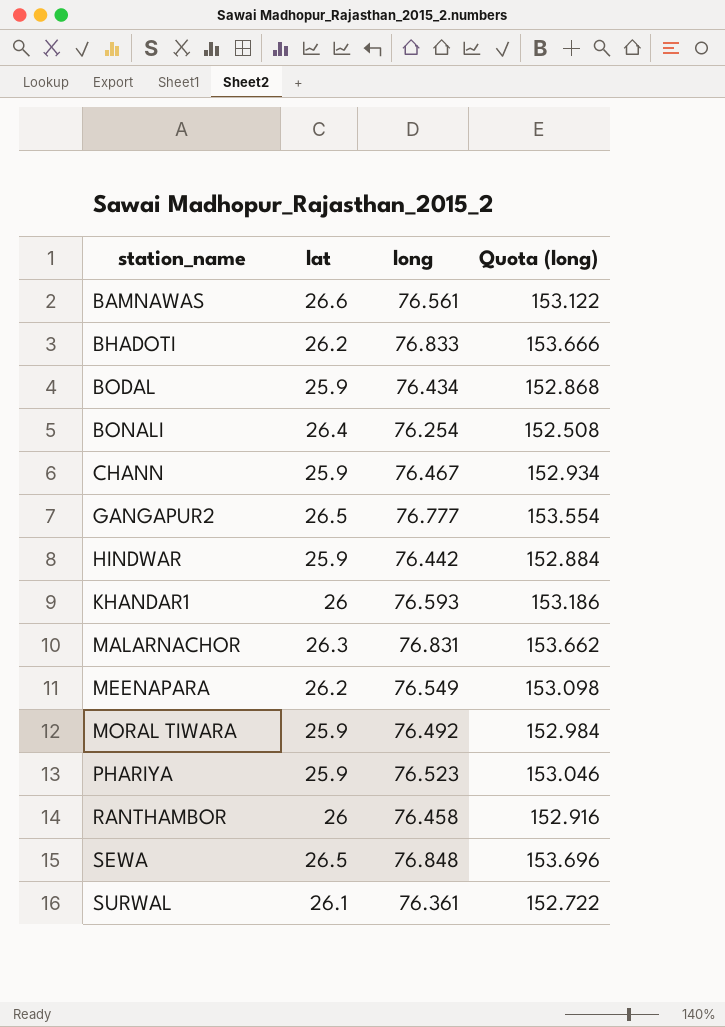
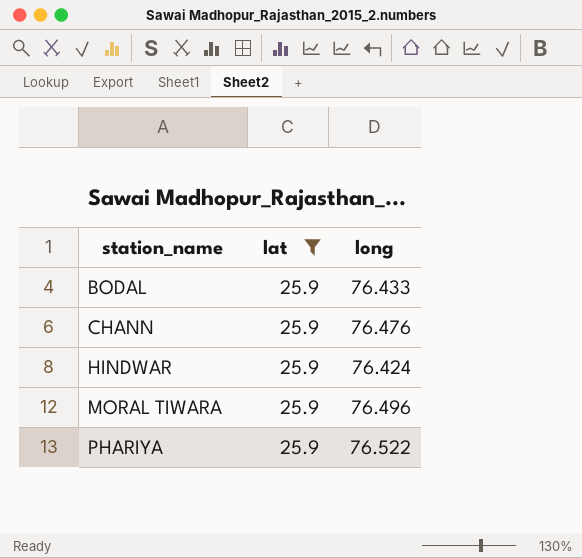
filter: none -> lat = 25.9
column Quota (long) | formula: [long] * 2 -> none
BODAL | long: 76.434 -> 76.433
CHANN | long: 76.467 -> 76.476
HINDWAR | long: 76.442 -> 76.424
MORAL TIWARA | long: 76.492 -> 76.496
PHARIYA | long: 76.523 -> 76.522

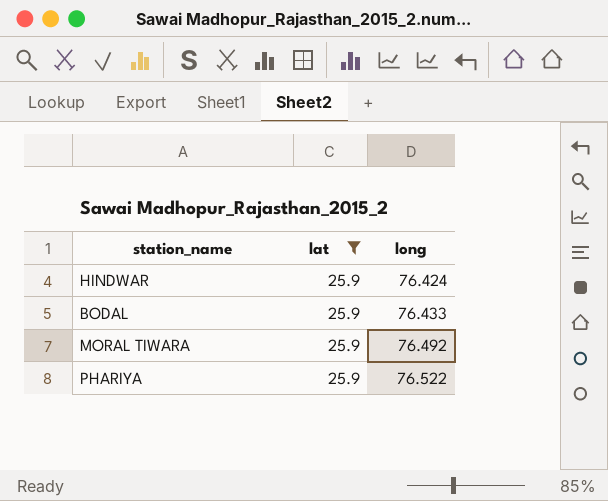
row order: station_name ascending -> long ascending
row CHANN: 25.9 | 76.476 -> none
MORAL TIWARA | long: 76.496 -> 76.492

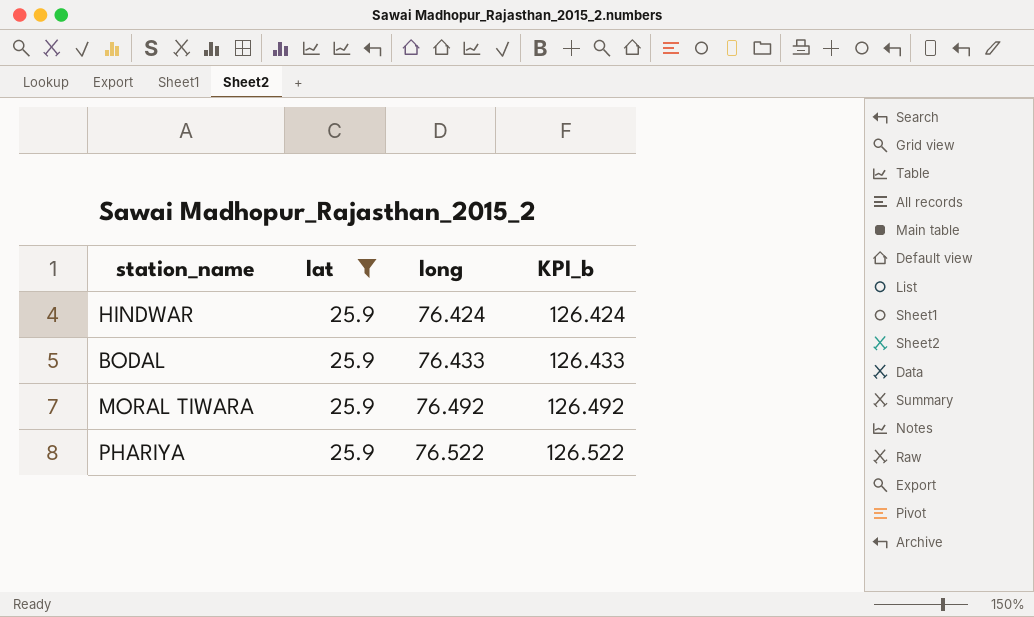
column KPI_b | formula: none -> [long] + 50

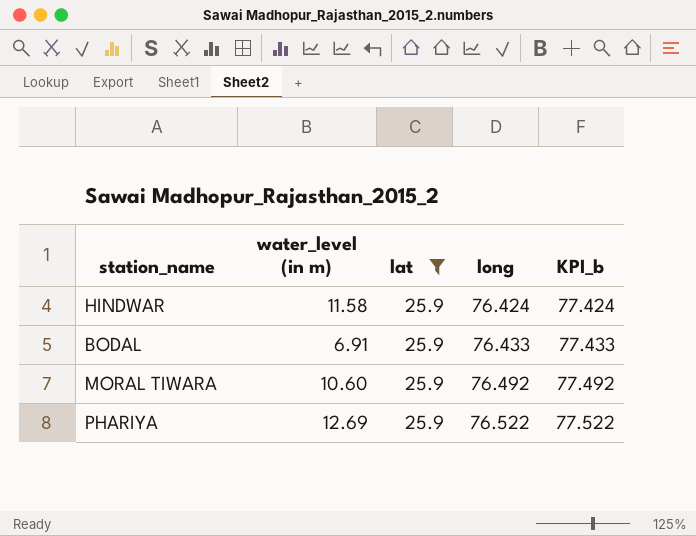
column water_level (in m) | position: none -> 2
column KPI_b | formula: [long] + 50 -> [long] + 1

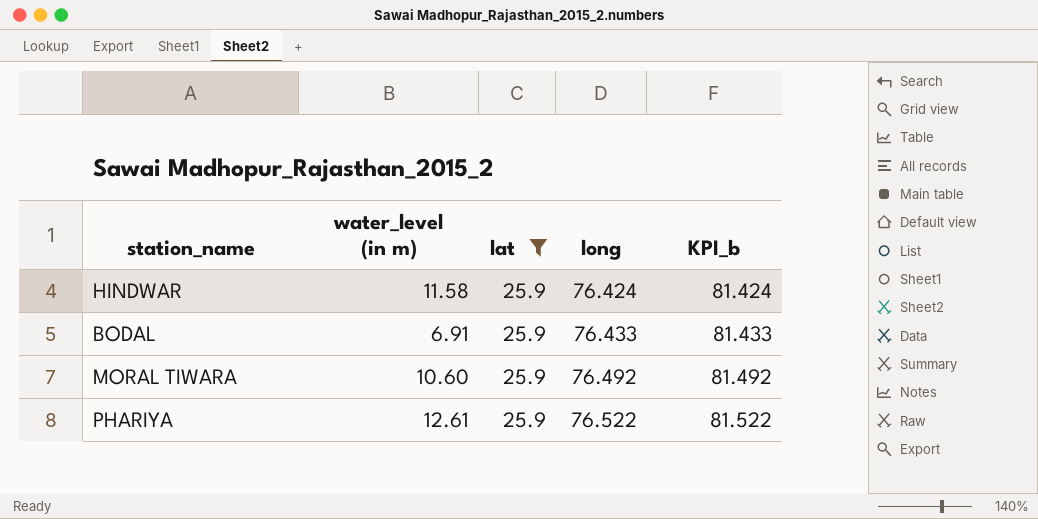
column KPI_b | formula: [long] + 1 -> [long] + 5
PHARIYA | water_level (in m): 12.69 -> 12.61

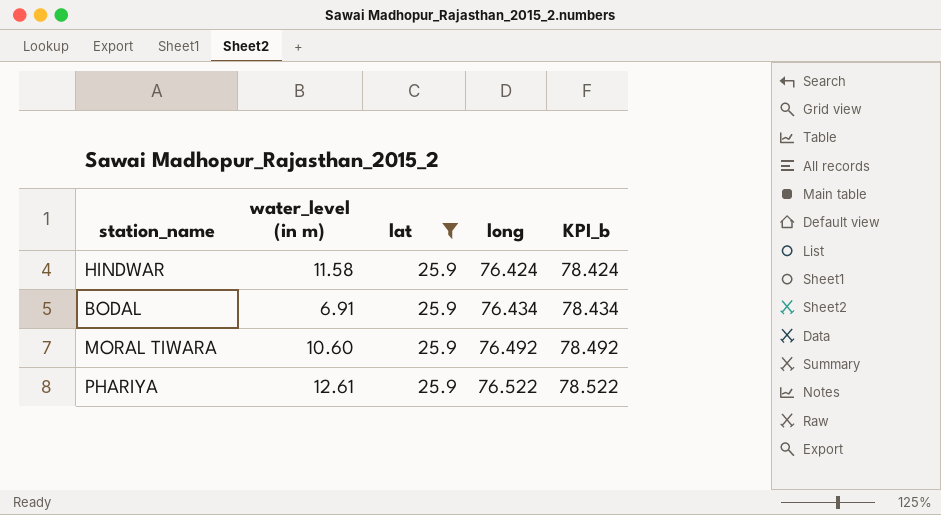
column KPI_b | formula: [long] + 5 -> [long] + 2
BODAL | long: 76.433 -> 76.434

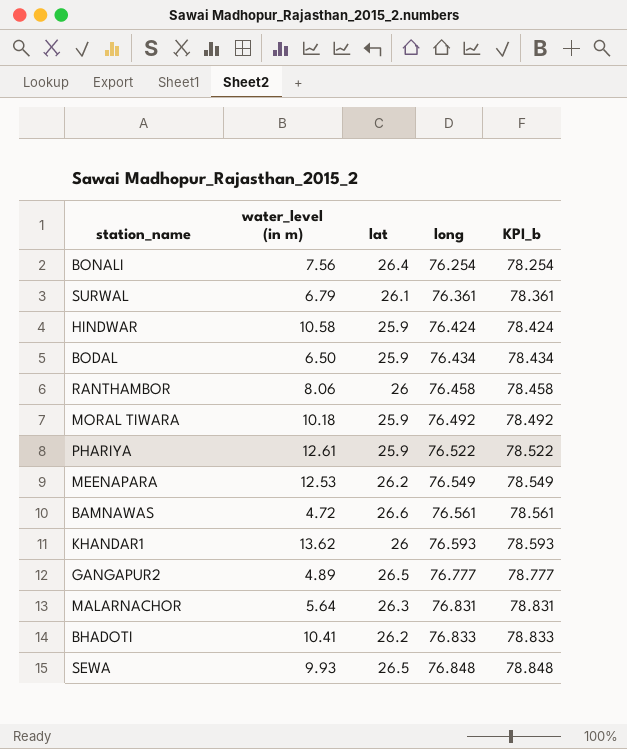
filter: lat = 25.9 -> none
HINDWAR | water_level (in m): 11.58 -> 10.58
BODAL | water_level (in m): 6.91 -> 6.50
MORAL TIWARA | water_level (in m): 10.60 -> 10.18

